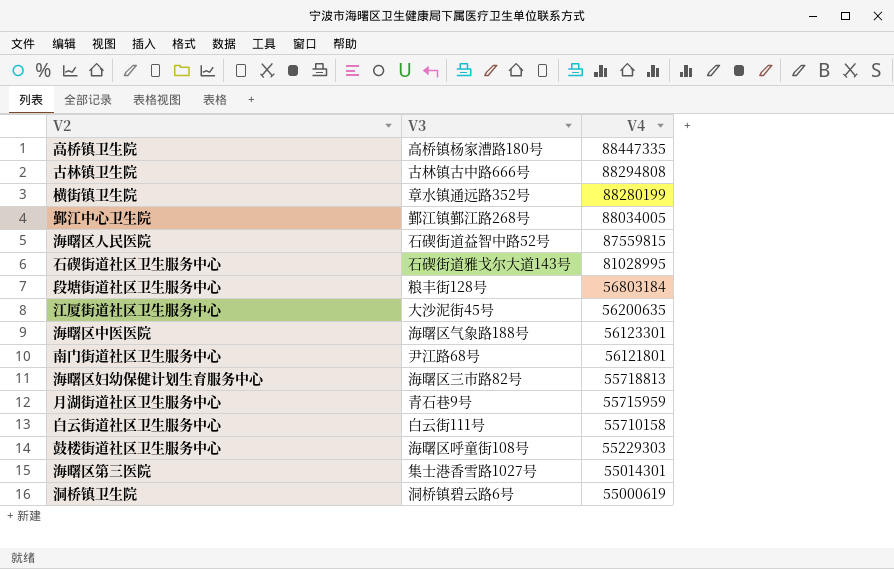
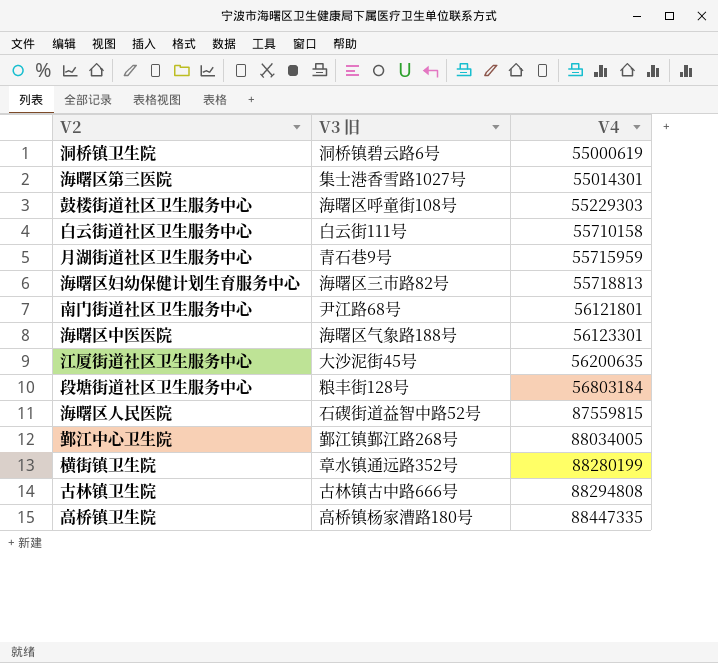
row order: V4 descending -> V4 ascending
column name: V3 -> V3 旧
row 石碶街道社区卫生服务中心: 石碶街道雅戈尔大道143号 | 81028995 -> none

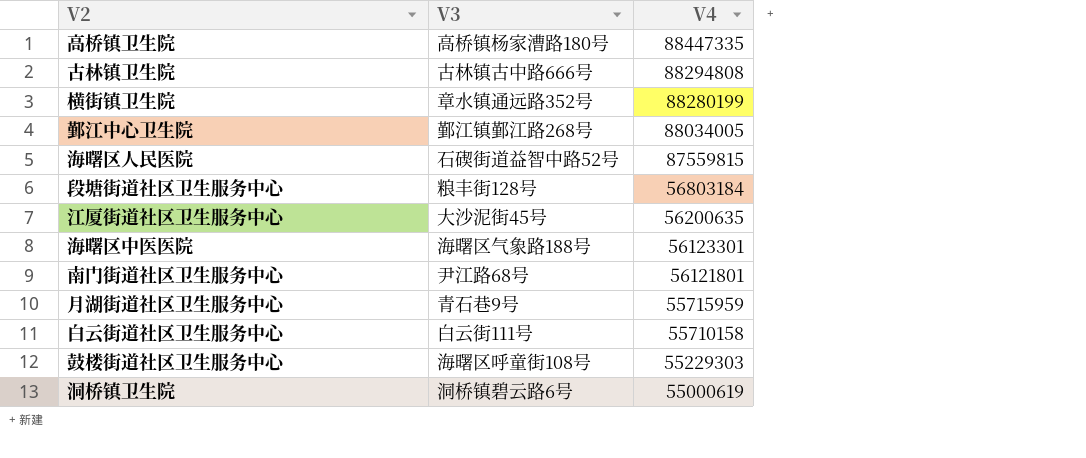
row order: V4 ascending -> V4 descending
column name: V3 旧 -> V3
row 海曙区第三医院: 集士港香雪路1027号 | 55014301 -> none
row 海曙区妇幼保健计划生育服务中心: 海曙区三市路82号 | 55718813 -> none

